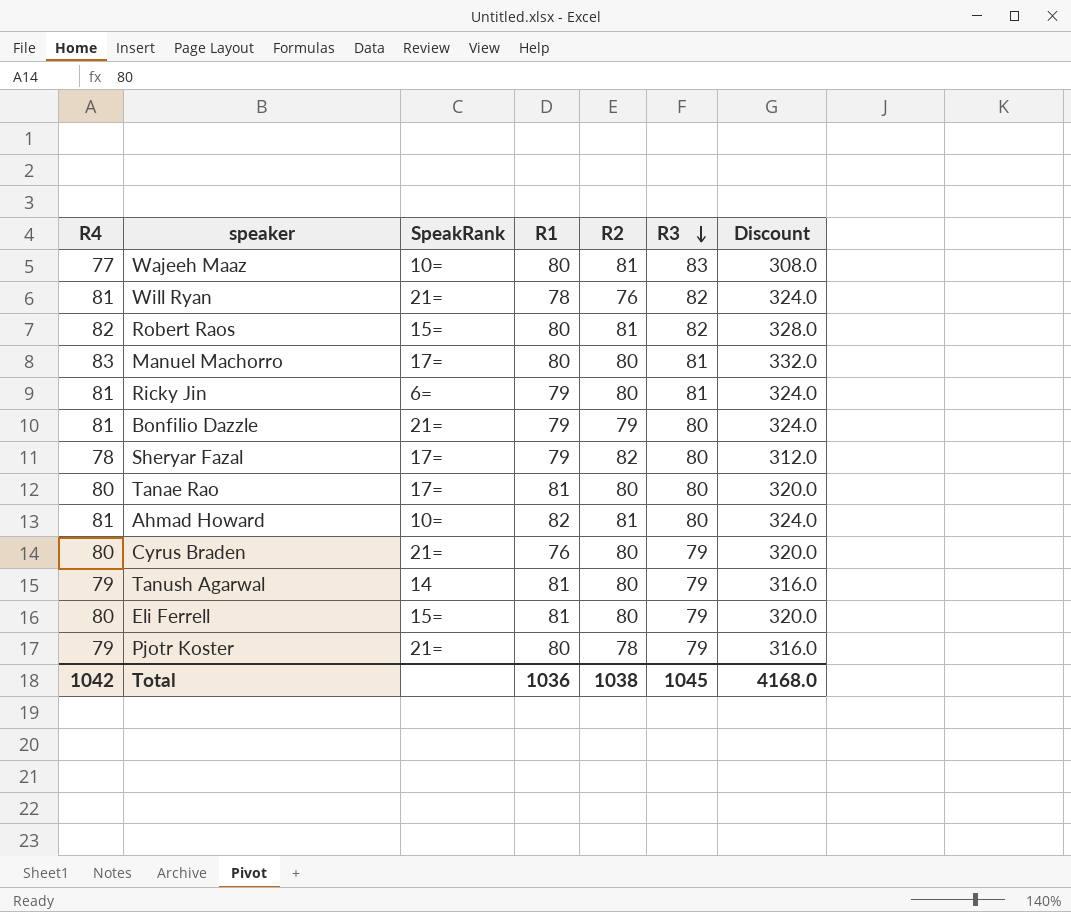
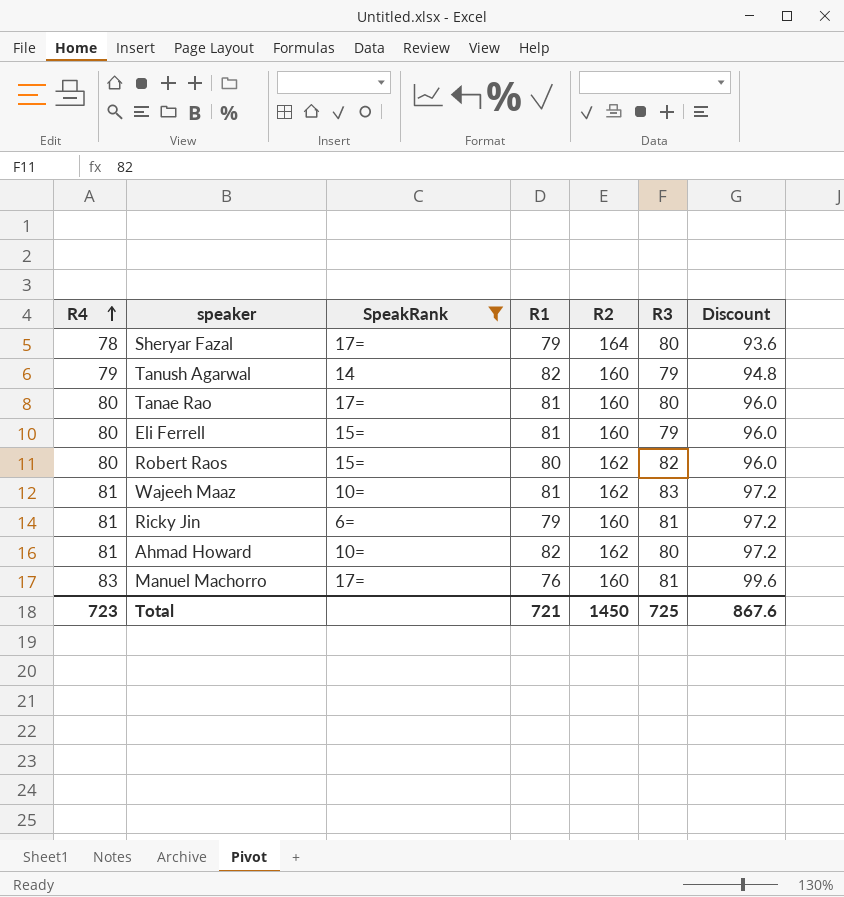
filter: none -> SpeakRank != 21=
row order: R3 descending -> R4 ascending
column Discount | formula: [R4] * 4 -> [R4] * 1.2
Sheryar Fazal | R2: 82 -> 164
Tanush Agarwal | R1: 81 -> 82
Tanush Agarwal | R2: 80 -> 160
Tanae Rao | R2: 80 -> 160
Eli Ferrell | R2: 80 -> 160
Robert Raos | R4: 82 -> 80
Robert Raos | R2: 81 -> 162
Wajeeh Maaz | R4: 77 -> 81
Wajeeh Maaz | R1: 80 -> 81
Wajeeh Maaz | R2: 81 -> 162
Ricky Jin | R2: 80 -> 160
Ahmad Howard | R2: 81 -> 162
Manuel Machorro | R1: 80 -> 76
Manuel Machorro | R2: 80 -> 160
Total | R4: 1042 -> 723
Total | R1: 1036 -> 721
Total | R2: 1038 -> 1450
Total | R3: 1045 -> 725
Total | Discount: 4168.0 -> 867.6

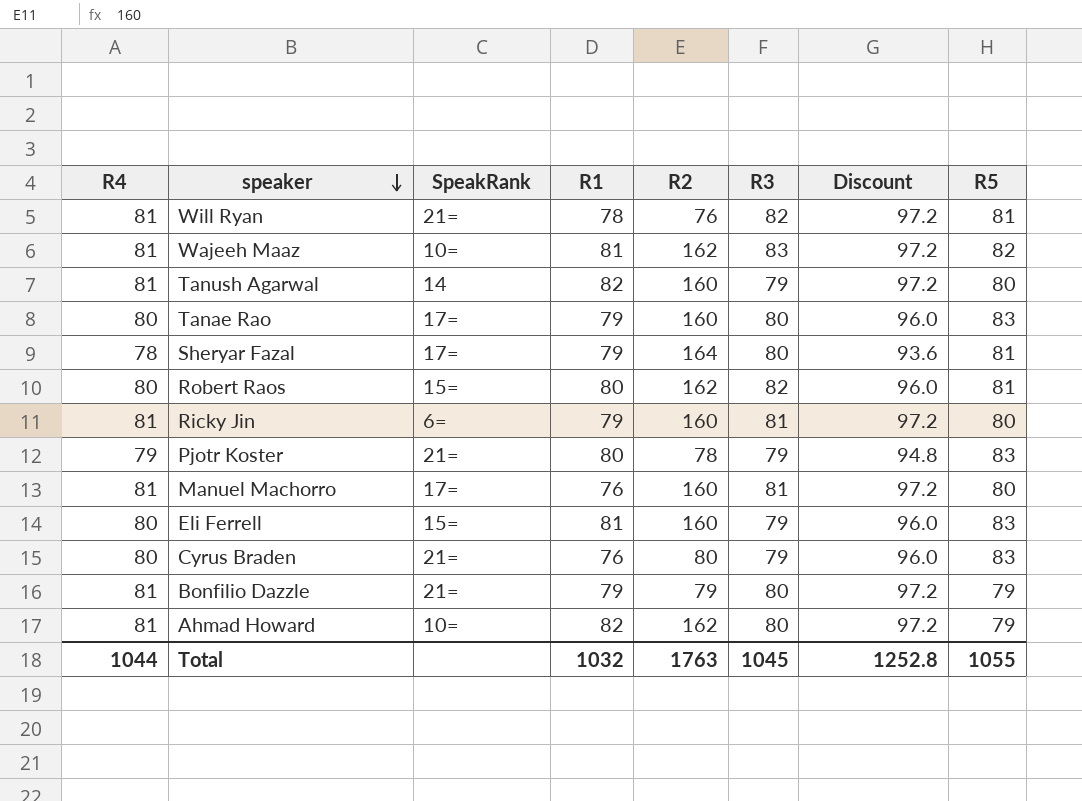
filter: SpeakRank != 21= -> none
row order: R4 ascending -> speaker descending
column R5 | position: none -> 8
Tanush Agarwal | R4: 79 -> 81
Tanush Agarwal | Discount: 94.8 -> 97.2
Tanae Rao | R1: 81 -> 79
Manuel Machorro | R4: 83 -> 81
Manuel Machorro | Discount: 99.6 -> 97.2
Total | R4: 723 -> 1044
Total | R1: 721 -> 1032
Total | R2: 1450 -> 1763
Total | R3: 725 -> 1045
Total | Discount: 867.6 -> 1252.8

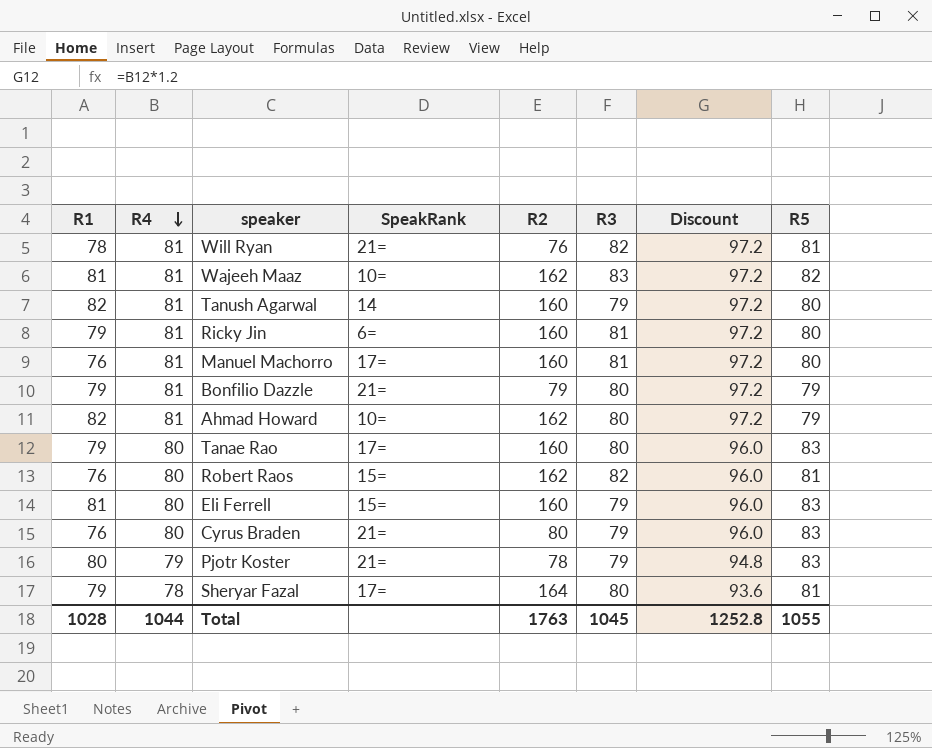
row order: speaker descending -> R4 descending
column R1 | position: 4 -> 1
Robert Raos | R1: 80 -> 76
Total | R1: 1032 -> 1028

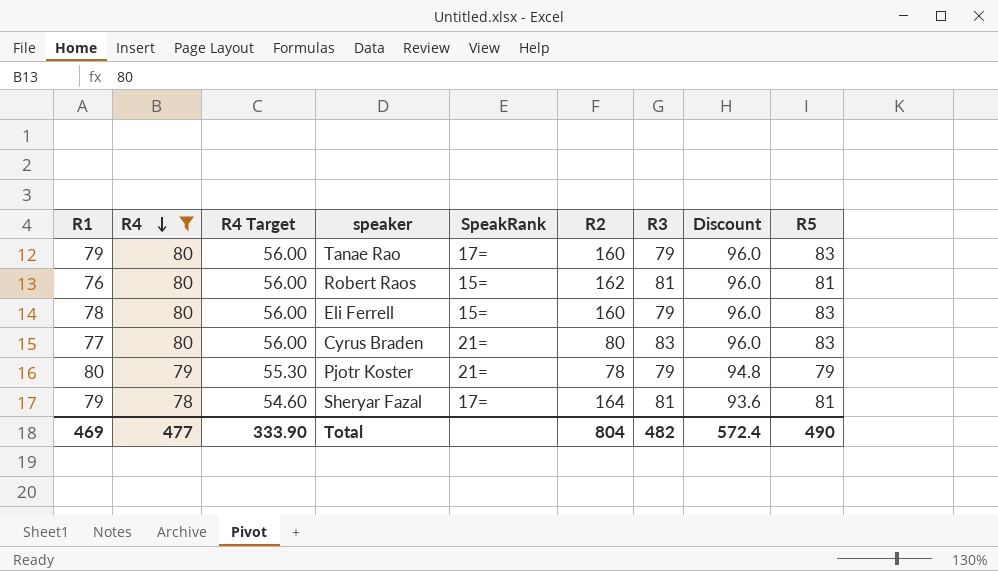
filter: none -> R4 != 81
column R4 Target | formula: none -> [R4] * 0.7
Tanae Rao | R3: 80 -> 79
Robert Raos | R3: 82 -> 81
Eli Ferrell | R1: 81 -> 78
Cyrus Braden | R1: 76 -> 77
Cyrus Braden | R3: 79 -> 83
Pjotr Koster | R5: 83 -> 79
Sheryar Fazal | R3: 80 -> 81
Total | R1: 1028 -> 469
Total | R4: 1044 -> 477
Total | R2: 1763 -> 804
Total | R3: 1045 -> 482
Total | Discount: 1252.8 -> 572.4
Total | R5: 1055 -> 490

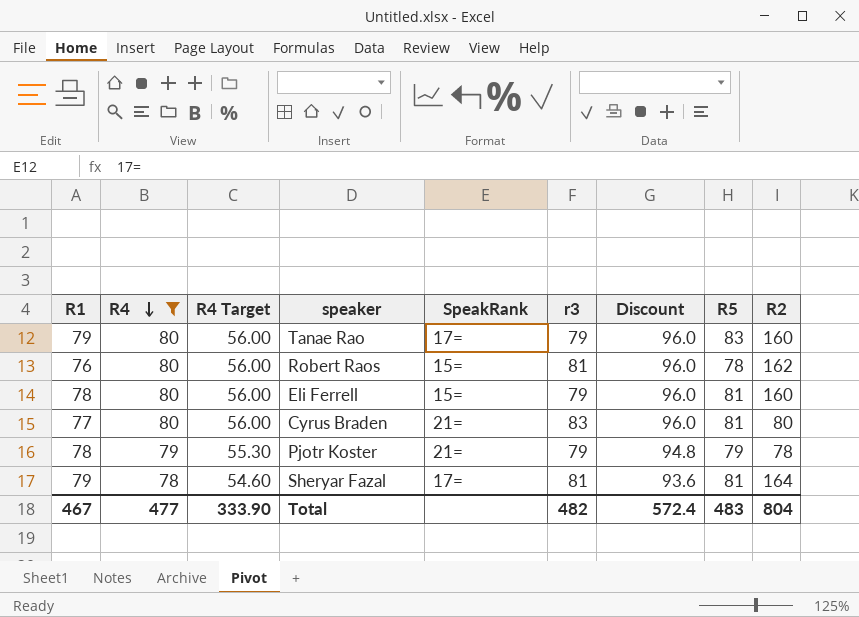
column name: R3 -> r3
column R2 | position: 6 -> 9
Robert Raos | R5: 81 -> 78
Eli Ferrell | R5: 83 -> 81
Cyrus Braden | R5: 83 -> 81
Pjotr Koster | R1: 80 -> 78
Total | R1: 469 -> 467
Total | R5: 490 -> 483

